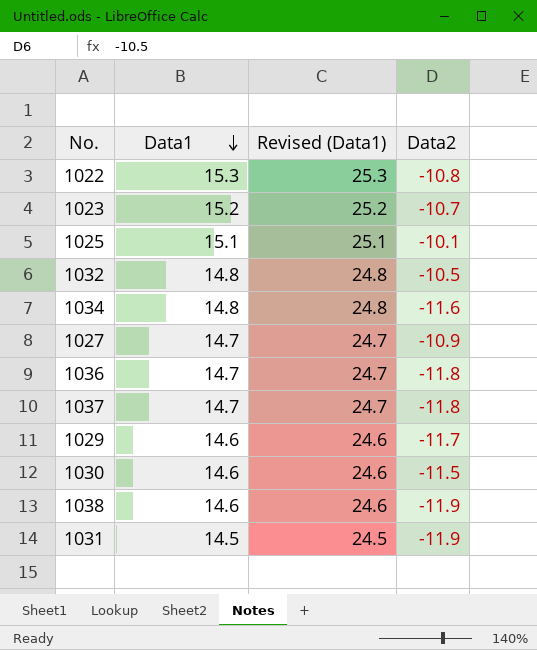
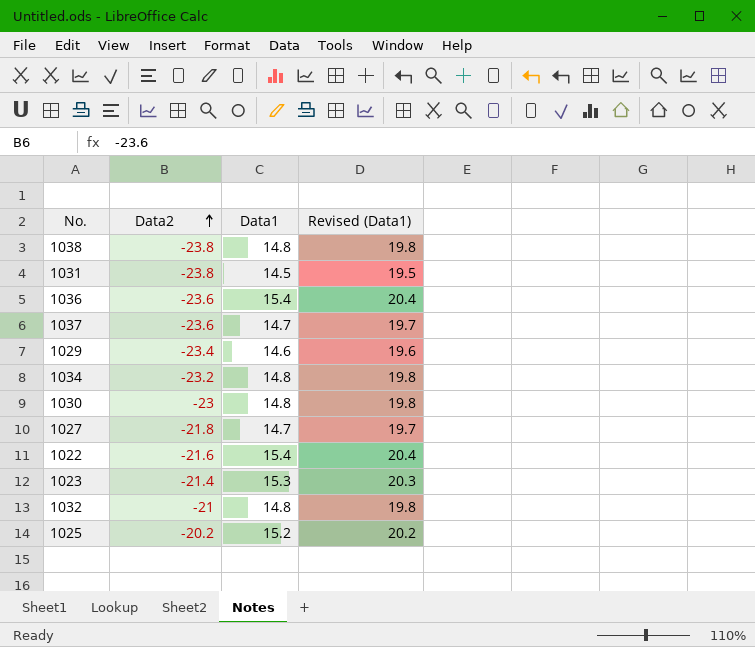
row order: Data1 descending -> Data2 ascending
column Data2 | position: 4 -> 2
column Revised (Data1) | formula: [Data1] + 10 -> [Data1] + 5
1038 | Data2: -11.9 -> -23.8
1038 | Data1: 14.6 -> 14.8
1031 | Data2: -11.9 -> -23.8
1036 | Data2: -11.8 -> -23.6
1036 | Data1: 14.7 -> 15.4
1037 | Data2: -11.8 -> -23.6
1029 | Data2: -11.7 -> -23.4
1034 | Data2: -11.6 -> -23.2
1030 | Data2: -11.5 -> -23
1030 | Data1: 14.6 -> 14.8
1027 | Data2: -10.9 -> -21.8
1022 | Data2: -10.8 -> -21.6
1022 | Data1: 15.3 -> 15.4
1023 | Data2: -10.7 -> -21.4
1023 | Data1: 15.2 -> 15.3
1032 | Data2: -10.5 -> -21
1025 | Data2: -10.1 -> -20.2
1025 | Data1: 15.1 -> 15.2

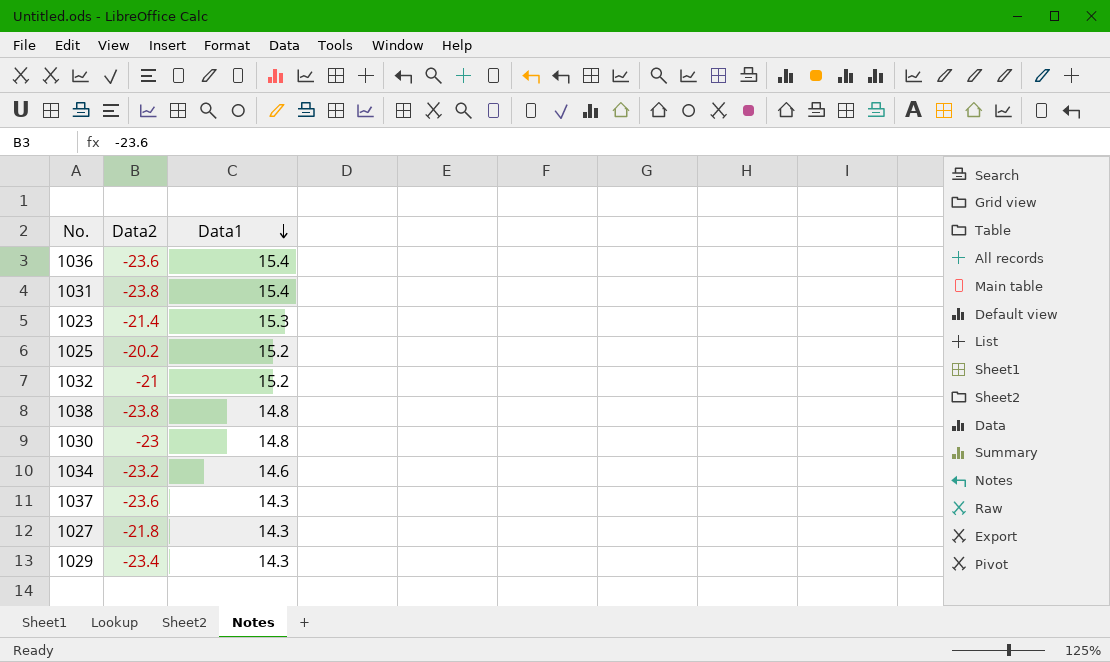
row order: Data2 ascending -> Data1 descending
column Revised (Data1) | formula: [Data1] + 5 -> none
row 1022: -21.6 | 15.4 | 20.4 -> none
1031 | Data1: 14.5 -> 15.4
1032 | Data1: 14.8 -> 15.2
1034 | Data1: 14.8 -> 14.6
1037 | Data1: 14.7 -> 14.3
1027 | Data1: 14.7 -> 14.3
1029 | Data1: 14.6 -> 14.3

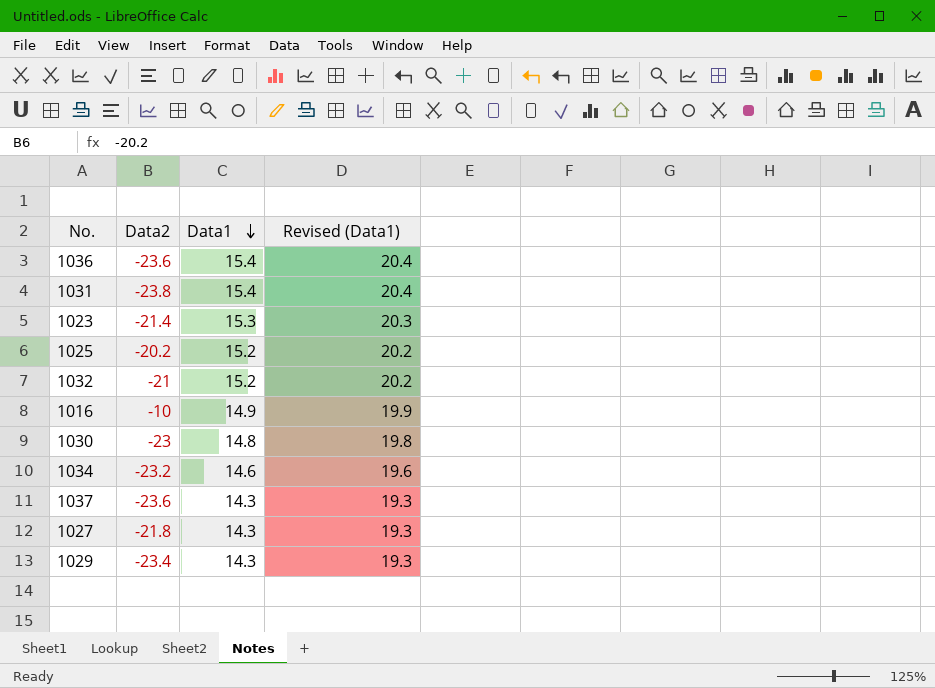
column Revised (Data1) | formula: none -> [Data1] + 5
row 1038: -23.8 | 14.8 -> none
row 1016: none -> -10 | 14.9 | 19.9

